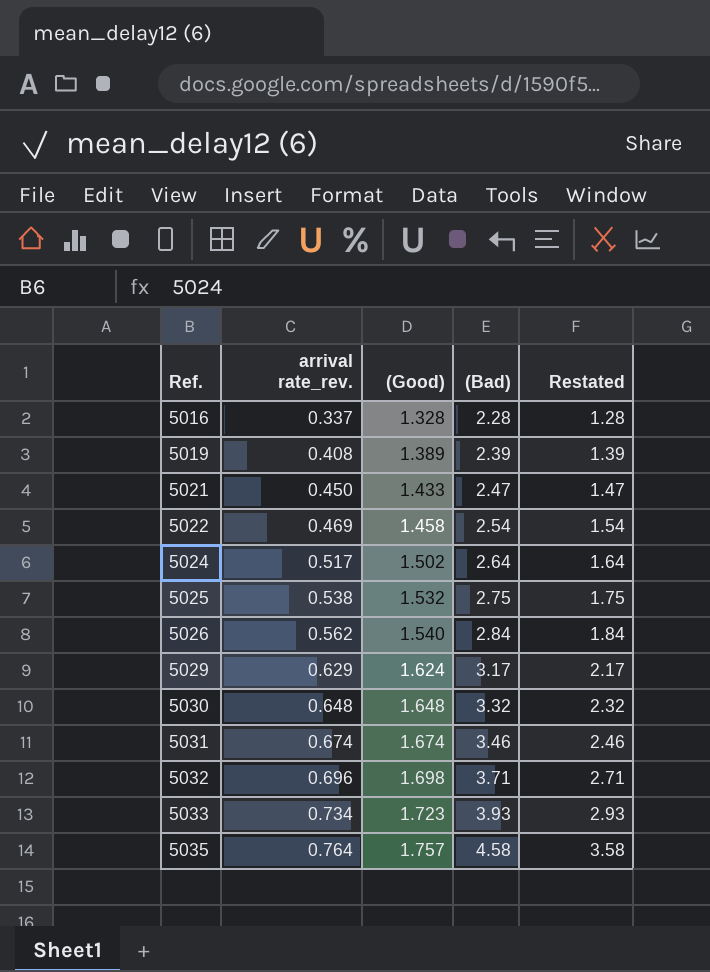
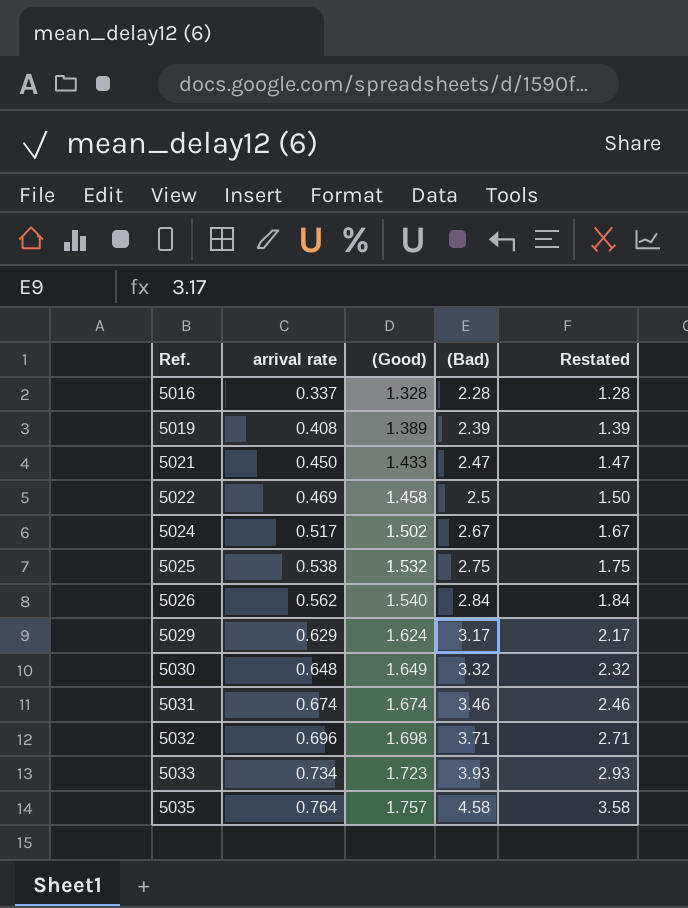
column name: arrival rate_rev. -> arrival rate
5022 | (Bad): 2.54 -> 2.5
5022 | Restated: 1.54 -> 1.50
5024 | (Bad): 2.64 -> 2.67
5024 | Restated: 1.64 -> 1.67
5030 | (Good): 1.648 -> 1.649

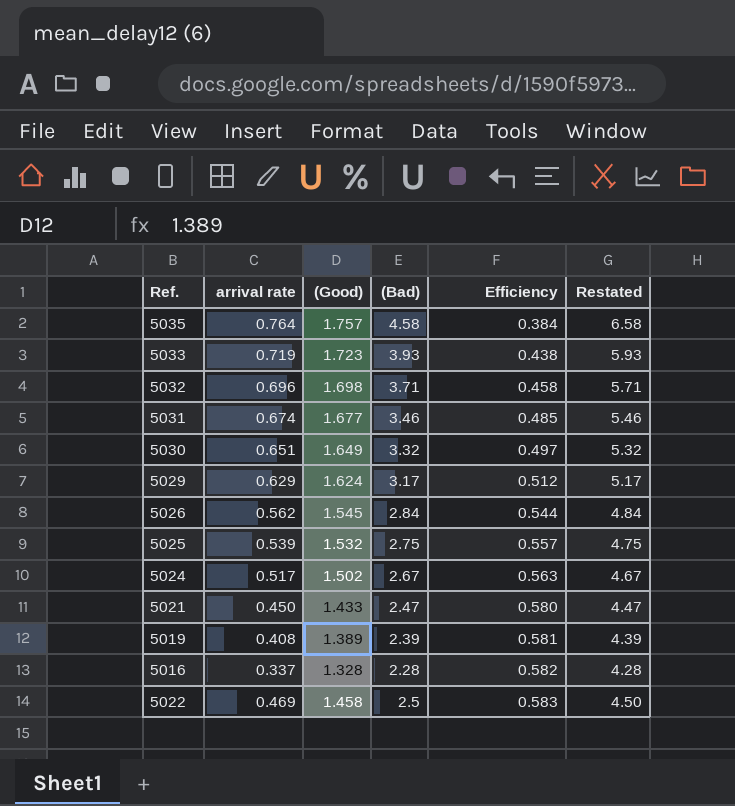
row order: Ref. ascending -> Efficiency ascending
column Efficiency | formula: none -> [(Good)] / [(Bad)]
column Restated | formula: [(Bad)] - 1 -> [(Bad)] + 2
5033 | arrival rate: 0.734 -> 0.719
5031 | (Good): 1.674 -> 1.677
5030 | arrival rate: 0.648 -> 0.651
5026 | (Good): 1.540 -> 1.545
5025 | arrival rate: 0.538 -> 0.539

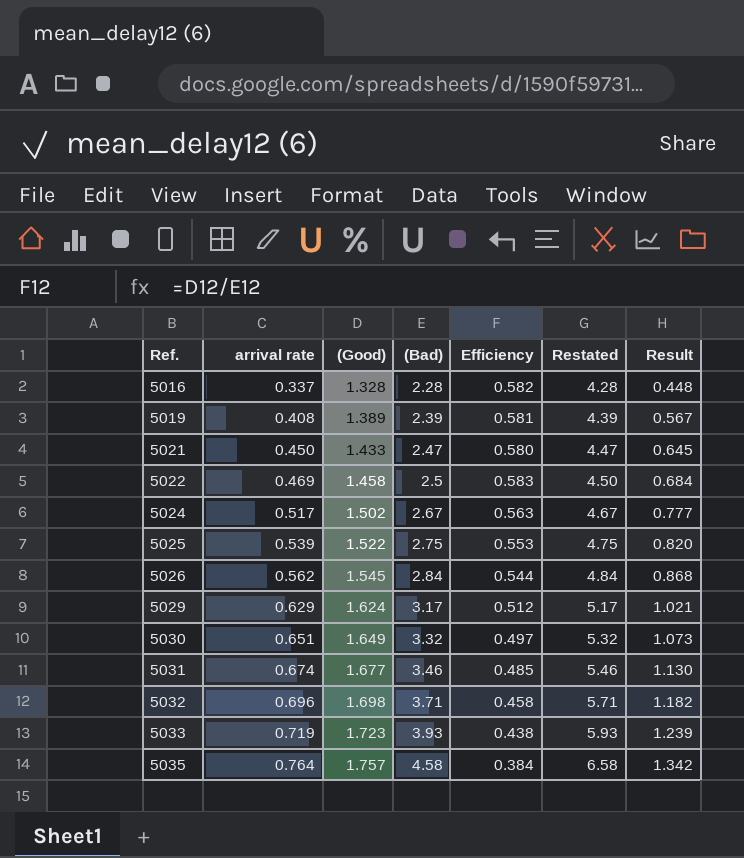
row order: Efficiency ascending -> Ref. ascending
column Result | formula: none -> [arrival rate] * [(Good)]
5025 | (Good): 1.532 -> 1.522
5025 | Efficiency: 0.557 -> 0.553

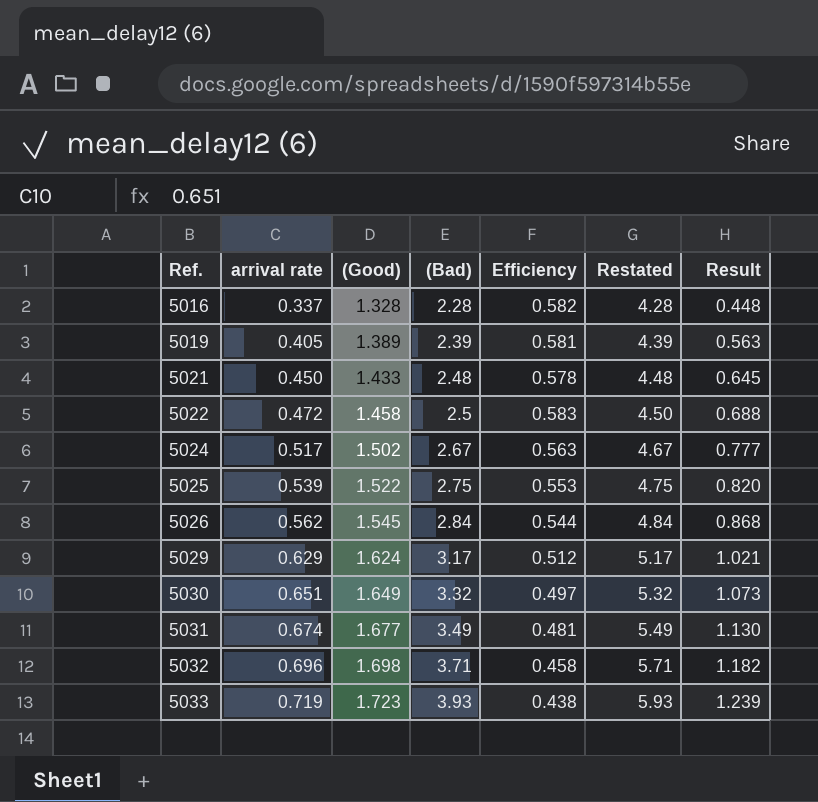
row 5035: 0.764 | 1.757 | 4.58 | 0.384 | 6.58 | 1.342 -> none
5019 | arrival rate: 0.408 -> 0.405
5019 | Result: 0.567 -> 0.563
5021 | (Bad): 2.47 -> 2.48
5021 | Efficiency: 0.580 -> 0.578
5021 | Restated: 4.47 -> 4.48
5022 | arrival rate: 0.469 -> 0.472
5022 | Result: 0.684 -> 0.688
5031 | (Bad): 3.46 -> 3.49
5031 | Efficiency: 0.485 -> 0.481
5031 | Restated: 5.46 -> 5.49

